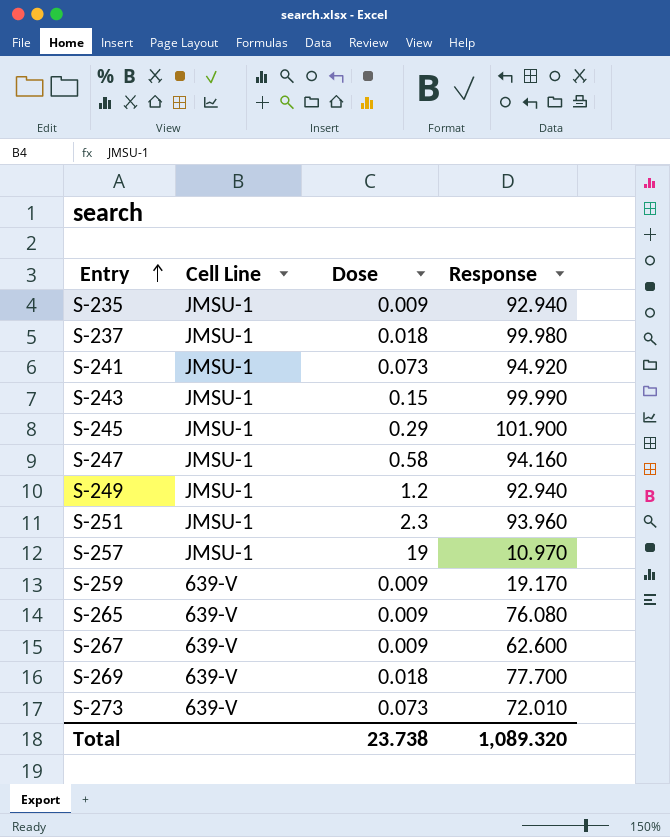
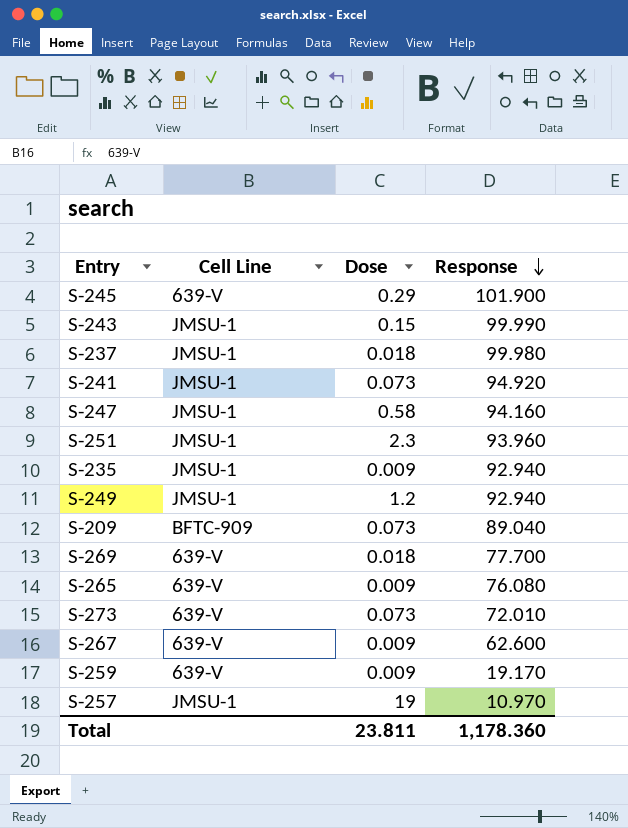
row order: Entry ascending -> Response descending
S-245 | Cell Line: JMSU-1 -> 639-V
row S-209: none -> BFTC-909 | 0.073 | 89.040
Total | Dose: 23.738 -> 23.811
Total | Response: 1,089.320 -> 1,178.360

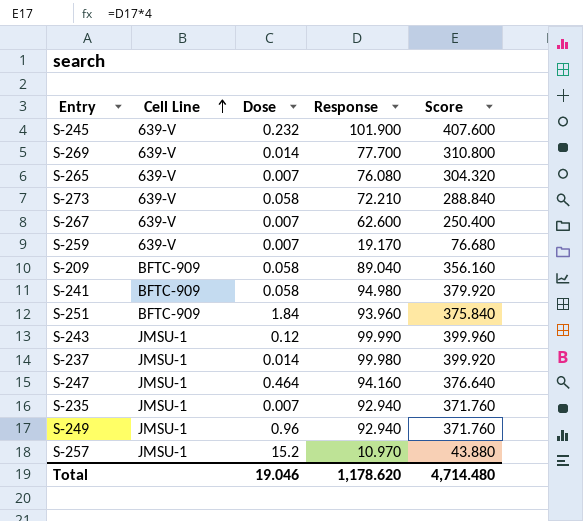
row order: Response descending -> Cell Line ascending
column Score | formula: none -> [Response] * 4
S-245 | Dose: 0.29 -> 0.232
S-269 | Dose: 0.018 -> 0.014
S-265 | Dose: 0.009 -> 0.007
S-273 | Dose: 0.073 -> 0.058
S-273 | Response: 72.010 -> 72.210
S-267 | Dose: 0.009 -> 0.007
S-259 | Dose: 0.009 -> 0.007
S-209 | Dose: 0.073 -> 0.058
S-241 | Cell Line: JMSU-1 -> BFTC-909
S-241 | Dose: 0.073 -> 0.058
S-241 | Response: 94.920 -> 94.980
S-251 | Cell Line: JMSU-1 -> BFTC-909
S-251 | Dose: 2.3 -> 1.84
S-243 | Dose: 0.15 -> 0.12
S-237 | Dose: 0.018 -> 0.014
S-247 | Dose: 0.58 -> 0.464
S-235 | Dose: 0.009 -> 0.007
S-249 | Dose: 1.2 -> 0.96
S-257 | Dose: 19 -> 15.2
Total | Dose: 23.811 -> 19.046
Total | Response: 1,178.360 -> 1,178.620

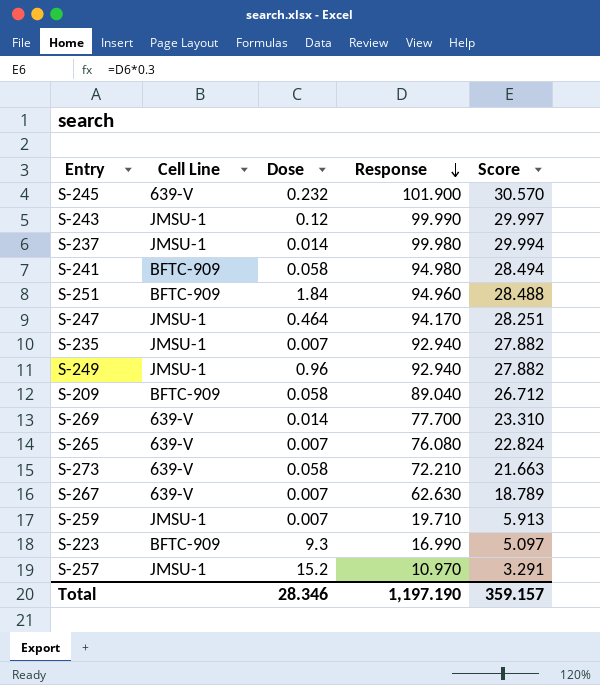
row order: Cell Line ascending -> Response descending
column Score | formula: [Response] * 4 -> [Response] * 0.3
S-251 | Response: 93.960 -> 94.960
S-247 | Response: 94.160 -> 94.170
S-267 | Response: 62.600 -> 62.630
S-259 | Cell Line: 639-V -> JMSU-1
S-259 | Response: 19.170 -> 19.710
row S-223: none -> BFTC-909 | 9.3 | 16.990 | 5.097
Total | Dose: 19.046 -> 28.346
Total | Response: 1,178.620 -> 1,197.190
Total | Score: 4,714.480 -> 359.157

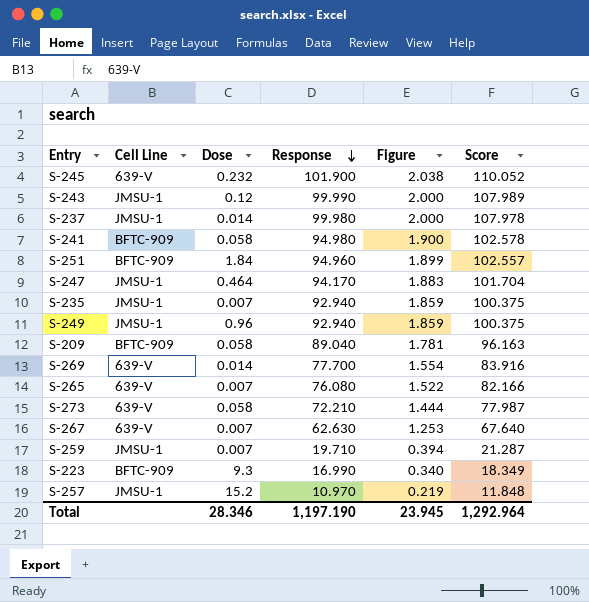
column Figure | formula: none -> [Response] * 0.02
column Score | formula: [Response] * 0.3 -> [Response] * 1.08
Total | Score: 359.157 -> 1,292.964

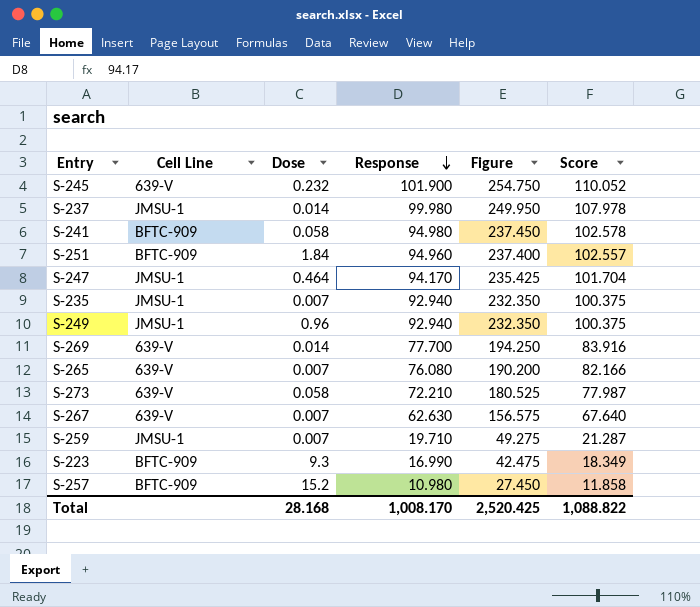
column Figure | formula: [Response] * 0.02 -> [Response] * 2.5
row S-243: JMSU-1 | 0.12 | 99.990 | 2.000 | 107.989 -> none
row S-209: BFTC-909 | 0.058 | 89.040 | 1.781 | 96.163 -> none
S-257 | Cell Line: JMSU-1 -> BFTC-909
S-257 | Response: 10.970 -> 10.980
S-257 | Score: 11.848 -> 11.858
Total | Dose: 28.346 -> 28.168
Total | Response: 1,197.190 -> 1,008.170
Total | Figure: 23.945 -> 2,520.425
Total | Score: 1,292.964 -> 1,088.822

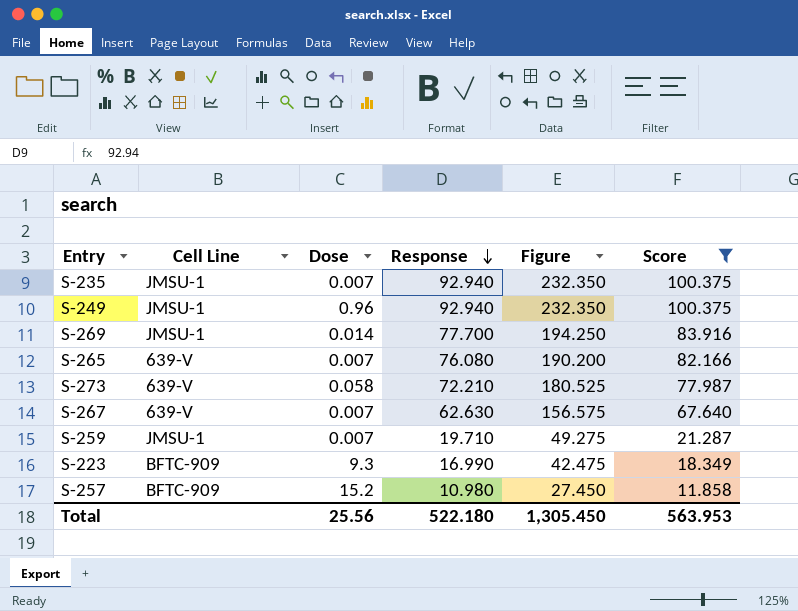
filter: none -> Score <= 100.375
S-269 | Cell Line: 639-V -> JMSU-1
Total | Dose: 28.168 -> 25.56
Total | Response: 1,008.170 -> 522.180
Total | Figure: 2,520.425 -> 1,305.450
Total | Score: 1,088.822 -> 563.953

